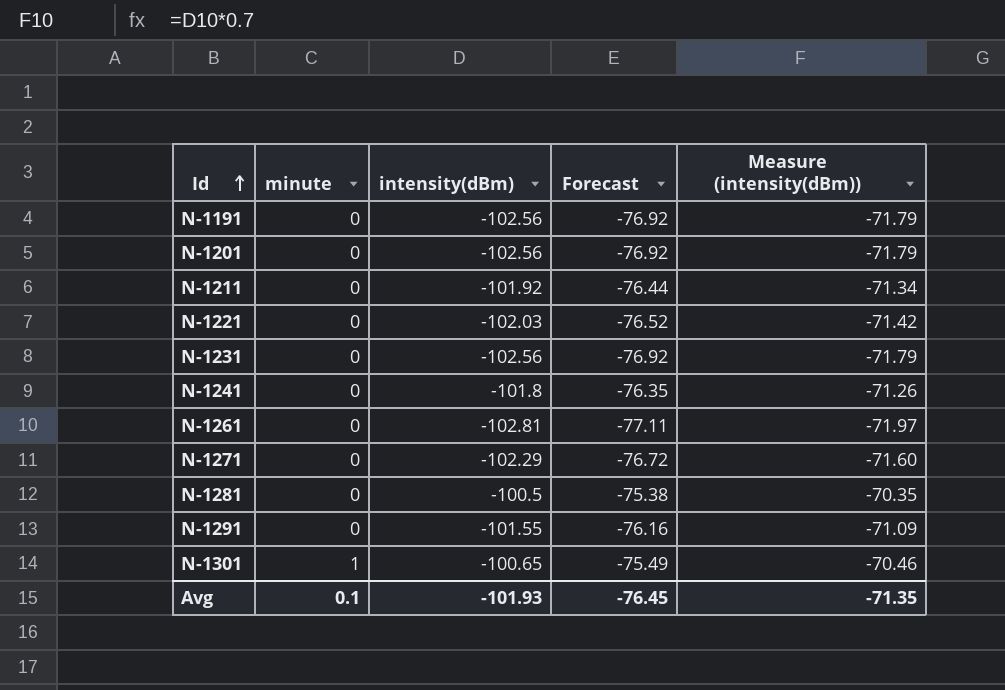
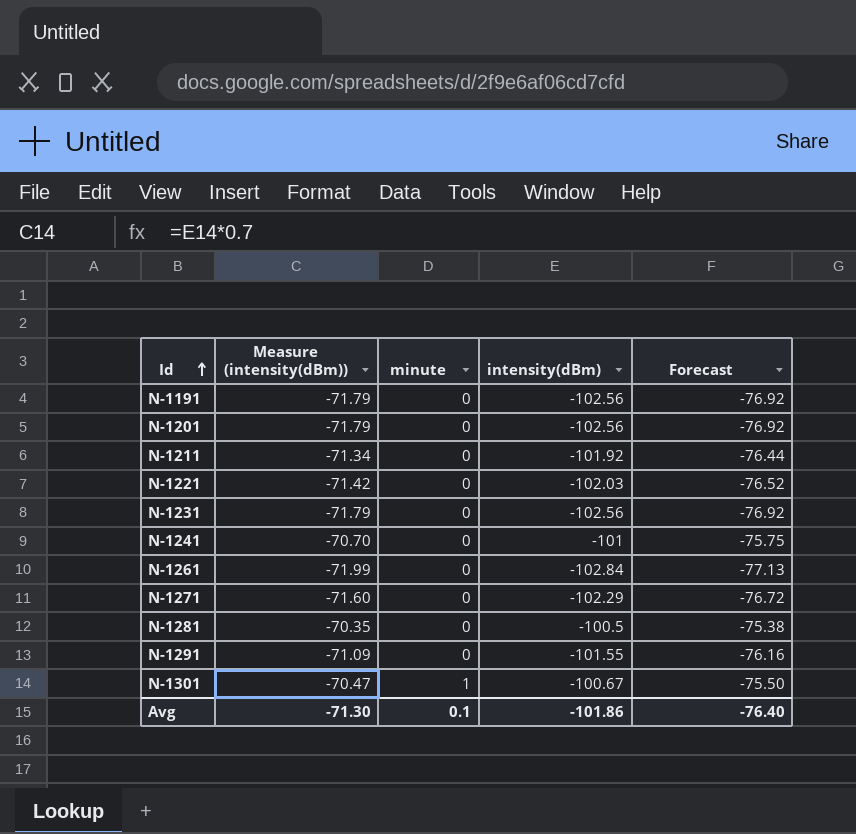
column Measure (intensity(dBm)) | position: 5 -> 2
N-1241 | Measure (intensity(dBm)): -71.26 -> -70.70
N-1241 | intensity(dBm): -101.8 -> -101
N-1241 | Forecast: -76.35 -> -75.75
N-1261 | Measure (intensity(dBm)): -71.97 -> -71.99
N-1261 | intensity(dBm): -102.81 -> -102.84
N-1261 | Forecast: -77.11 -> -77.13
N-1301 | Measure (intensity(dBm)): -70.46 -> -70.47
N-1301 | intensity(dBm): -100.65 -> -100.67
N-1301 | Forecast: -75.49 -> -75.50
Avg | Measure (intensity(dBm)): -71.35 -> -71.30
Avg | intensity(dBm): -101.93 -> -101.86
Avg | Forecast: -76.45 -> -76.40

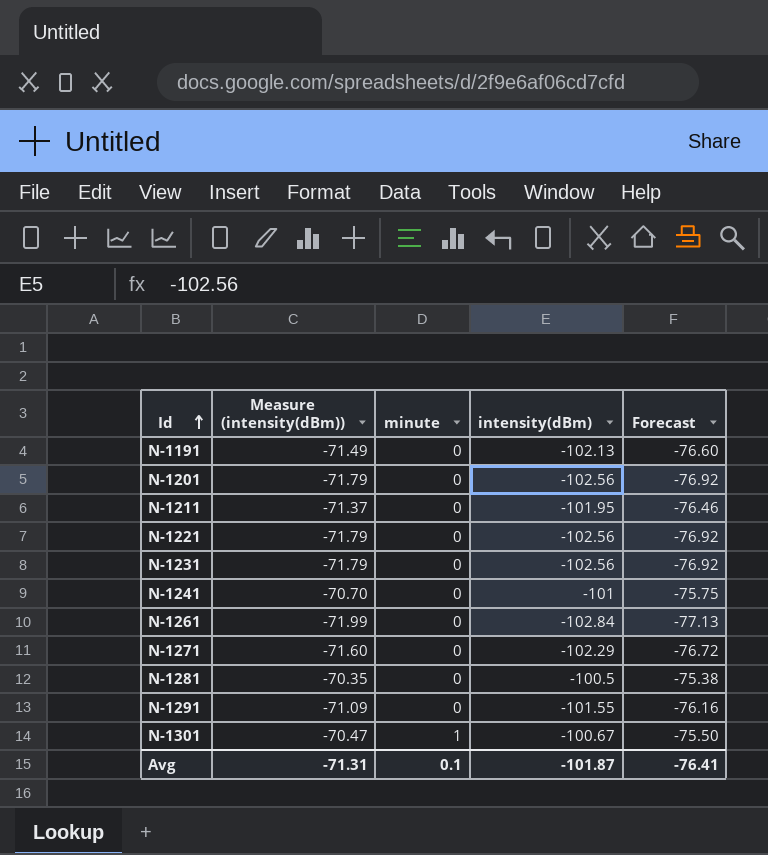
N-1191 | Measure (intensity(dBm)): -71.79 -> -71.49
N-1191 | intensity(dBm): -102.56 -> -102.13
N-1191 | Forecast: -76.92 -> -76.60
N-1211 | Measure (intensity(dBm)): -71.34 -> -71.37
N-1211 | intensity(dBm): -101.92 -> -101.95
N-1211 | Forecast: -76.44 -> -76.46
N-1221 | Measure (intensity(dBm)): -71.42 -> -71.79
N-1221 | intensity(dBm): -102.03 -> -102.56
N-1221 | Forecast: -76.52 -> -76.92
Avg | Measure (intensity(dBm)): -71.30 -> -71.31
Avg | intensity(dBm): -101.86 -> -101.87
Avg | Forecast: -76.40 -> -76.41

